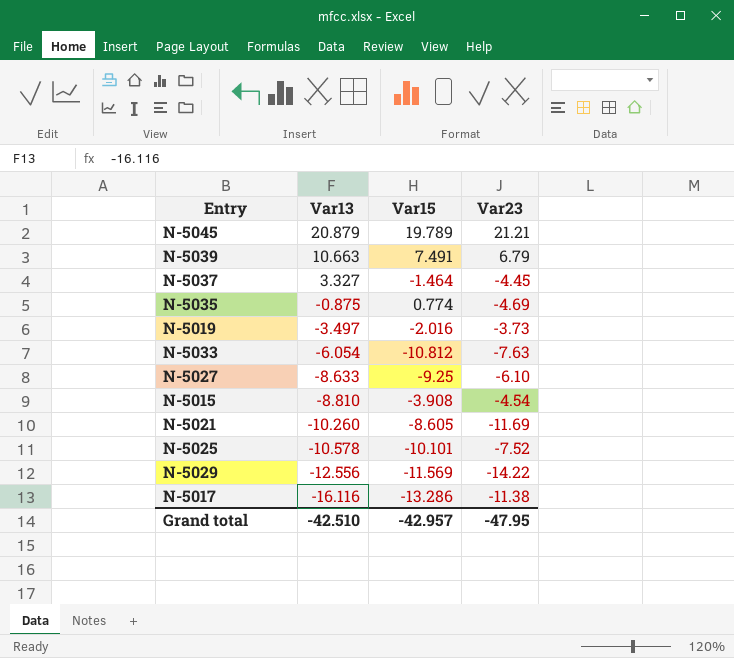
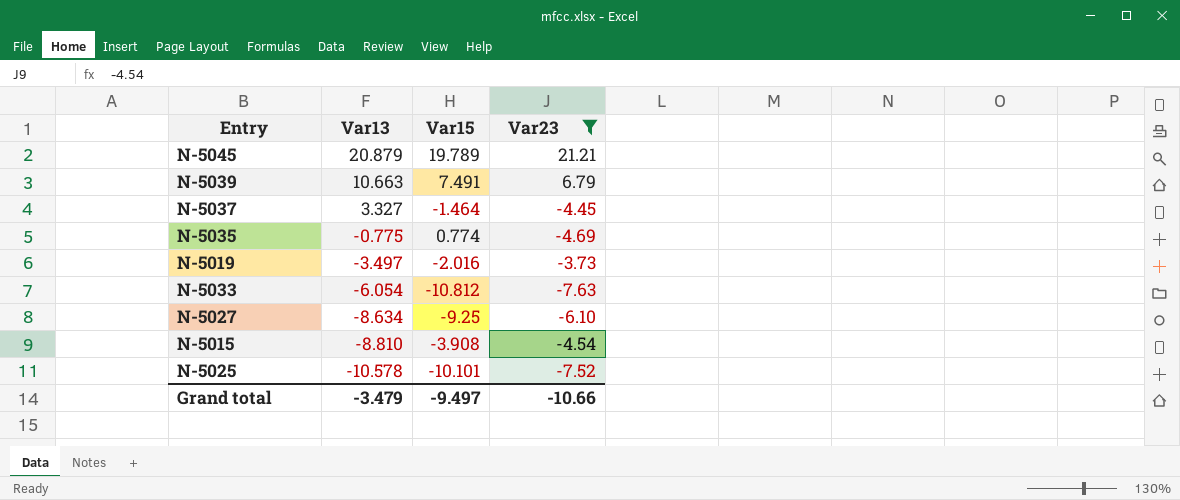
filter: none -> Var23 >= -7.63
N-5035 | Var13: -0.875 -> -0.775
N-5027 | Var13: -8.633 -> -8.634
Grand total | Var13: -42.510 -> -3.479
Grand total | Var15: -42.957 -> -9.497
Grand total | Var23: -47.95 -> -10.66

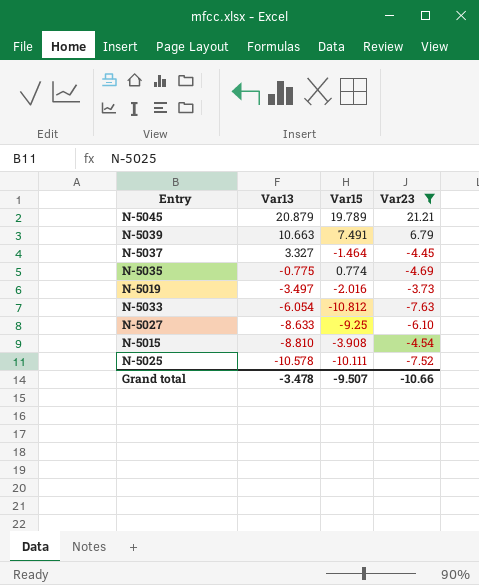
N-5027 | Var13: -8.634 -> -8.633
N-5025 | Var15: -10.101 -> -10.111
Grand total | Var13: -3.479 -> -3.478
Grand total | Var15: -9.497 -> -9.507

